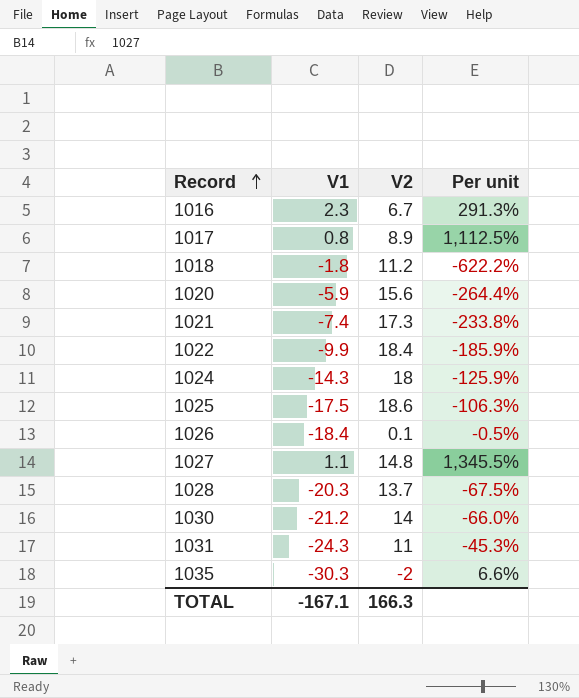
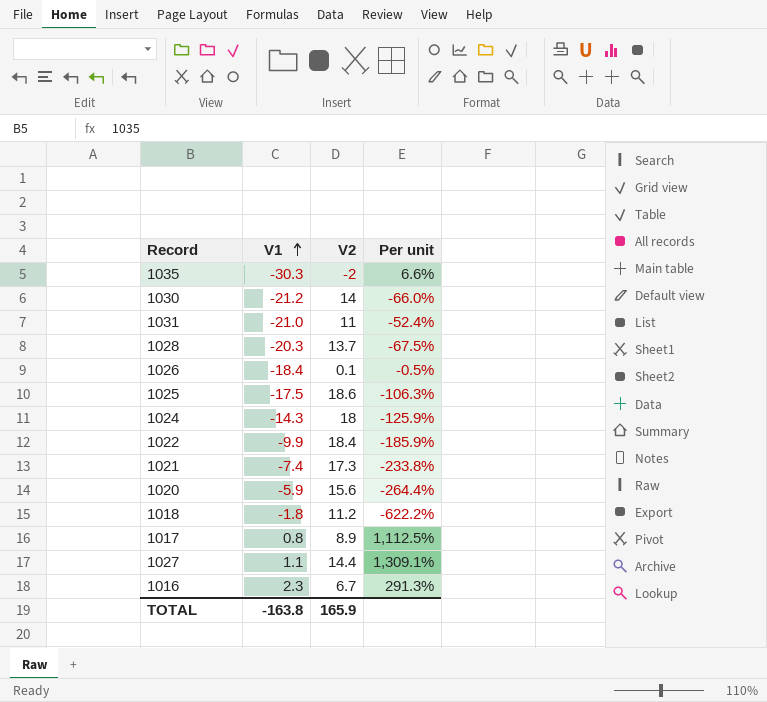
row order: Record ascending -> V1 ascending
1031 | V1: -24.3 -> -21.0
1031 | Per unit: -45.3% -> -52.4%
1027 | V2: 14.8 -> 14.4
1027 | Per unit: 1,345.5% -> 1,309.1%
TOTAL | V1: -167.1 -> -163.8
TOTAL | V2: 166.3 -> 165.9

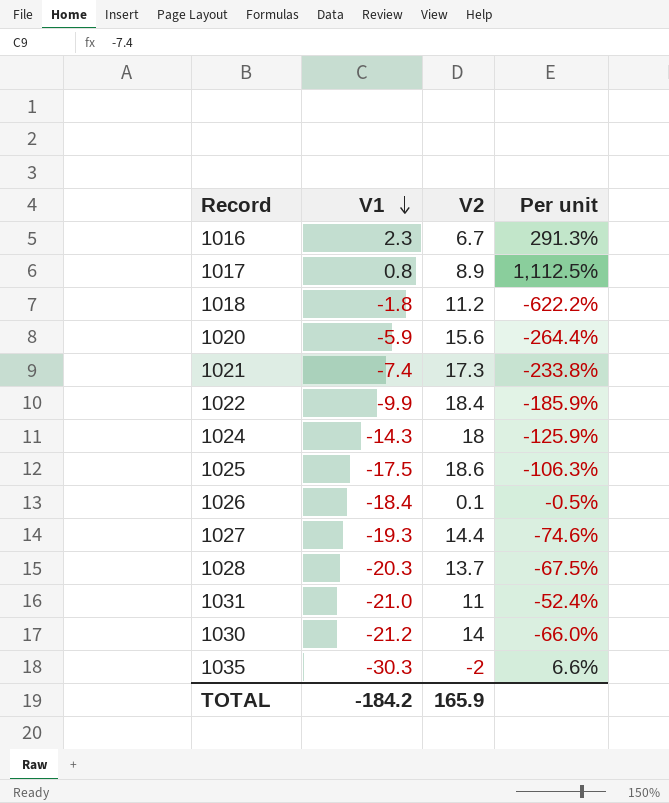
row order: V1 ascending -> V1 descending
1027 | V1: 1.1 -> -19.3
1027 | Per unit: 1,309.1% -> -74.6%
TOTAL | V1: -163.8 -> -184.2

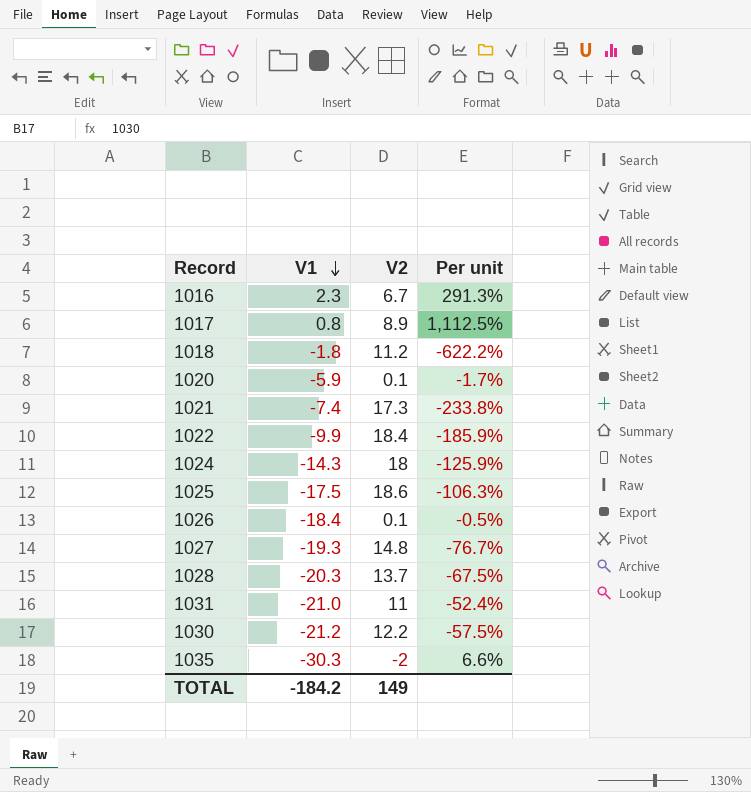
1020 | V2: 15.6 -> 0.1
1020 | Per unit: -264.4% -> -1.7%
1027 | V2: 14.4 -> 14.8
1027 | Per unit: -74.6% -> -76.7%
1030 | V2: 14 -> 12.2
1030 | Per unit: -66.0% -> -57.5%
TOTAL | V2: 165.9 -> 149

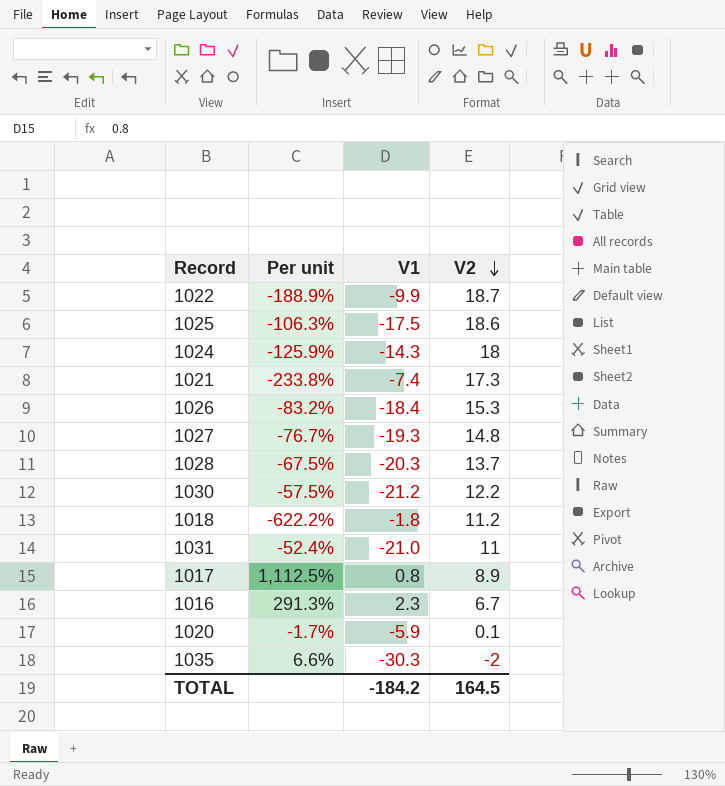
row order: V1 descending -> V2 descending
column Per unit | position: 4 -> 2
1022 | Per unit: -185.9% -> -188.9%
1022 | V2: 18.4 -> 18.7
1026 | Per unit: -0.5% -> -83.2%
1026 | V2: 0.1 -> 15.3
TOTAL | V2: 149 -> 164.5

